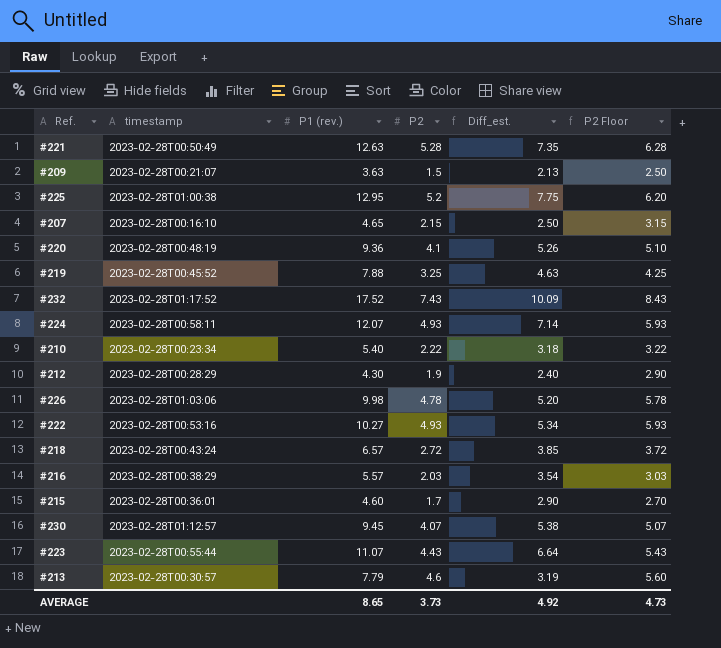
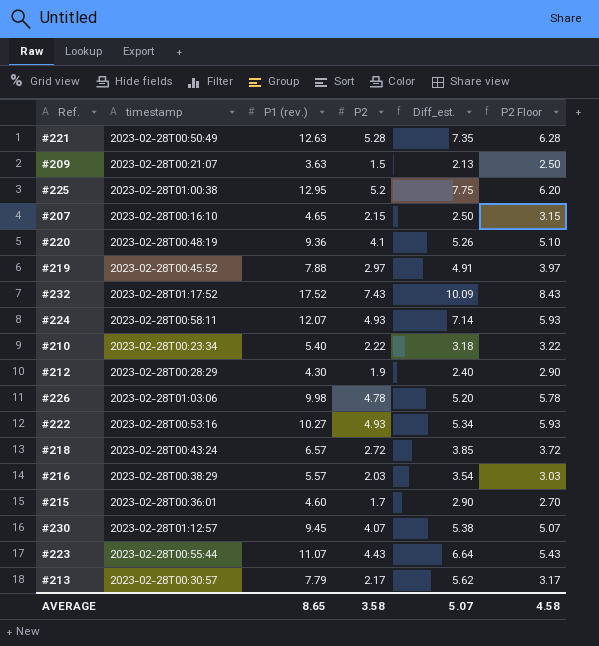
#219 | P2: 3.25 -> 2.97
#219 | Diff_est.: 4.63 -> 4.91
#219 | P2 Floor: 4.25 -> 3.97
#213 | P2: 4.6 -> 2.17
#213 | Diff_est.: 3.19 -> 5.62
#213 | P2 Floor: 5.60 -> 3.17
AVERAGE | P2: 3.73 -> 3.58
AVERAGE | Diff_est.: 4.92 -> 5.07
AVERAGE | P2 Floor: 4.73 -> 4.58

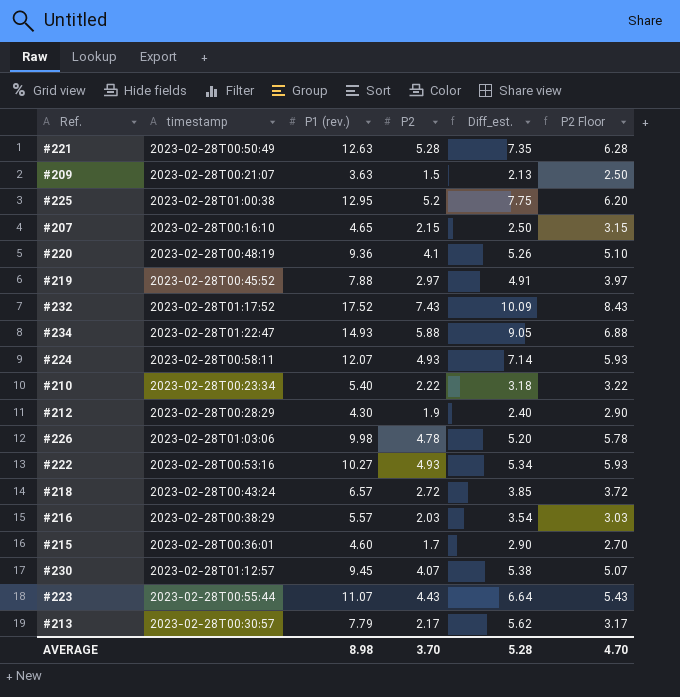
row #234: none -> 2023-02-28T01:22:47 | 14.93 | 5.88 | 9.05 | 6.88
AVERAGE | P1 (rev.): 8.65 -> 8.98
AVERAGE | P2: 3.58 -> 3.70
AVERAGE | Diff_est.: 5.07 -> 5.28
AVERAGE | P2 Floor: 4.58 -> 4.70

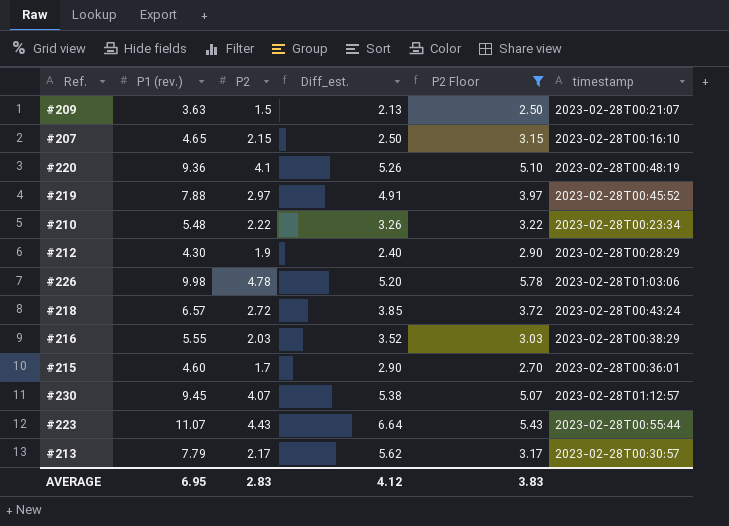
filter: none -> P2 Floor <= 5.78
column timestamp | position: 2 -> 6
#210 | P1 (rev.): 5.40 -> 5.48
#210 | Diff_est.: 3.18 -> 3.26
#216 | P1 (rev.): 5.57 -> 5.55
#216 | Diff_est.: 3.54 -> 3.52
AVERAGE | P1 (rev.): 8.98 -> 6.95
AVERAGE | P2: 3.70 -> 2.83
AVERAGE | Diff_est.: 5.28 -> 4.12
AVERAGE | P2 Floor: 4.70 -> 3.83

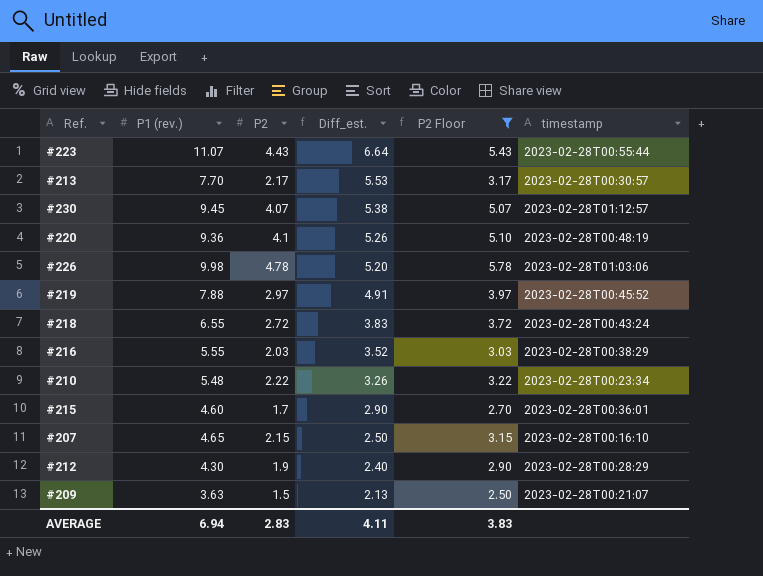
row order: none -> Diff_est. descending
#213 | P1 (rev.): 7.79 -> 7.70
#213 | Diff_est.: 5.62 -> 5.53
#218 | P1 (rev.): 6.57 -> 6.55
#218 | Diff_est.: 3.85 -> 3.83
AVERAGE | P1 (rev.): 6.95 -> 6.94
AVERAGE | Diff_est.: 4.12 -> 4.11

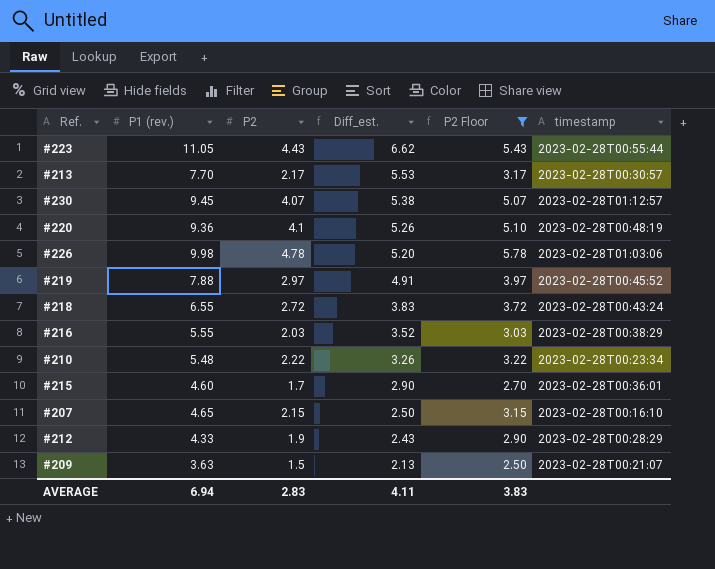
#223 | P1 (rev.): 11.07 -> 11.05
#223 | Diff_est.: 6.64 -> 6.62
#212 | P1 (rev.): 4.30 -> 4.33
#212 | Diff_est.: 2.40 -> 2.43

